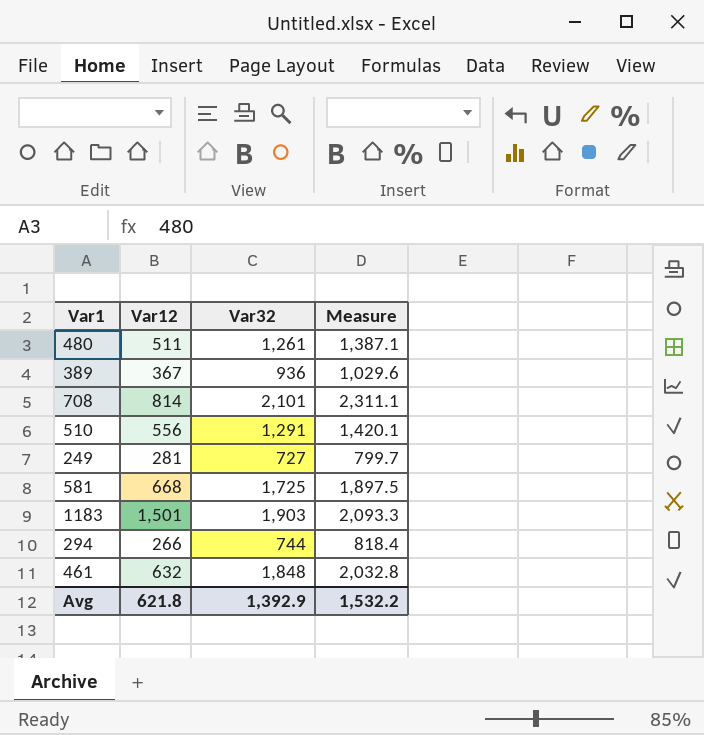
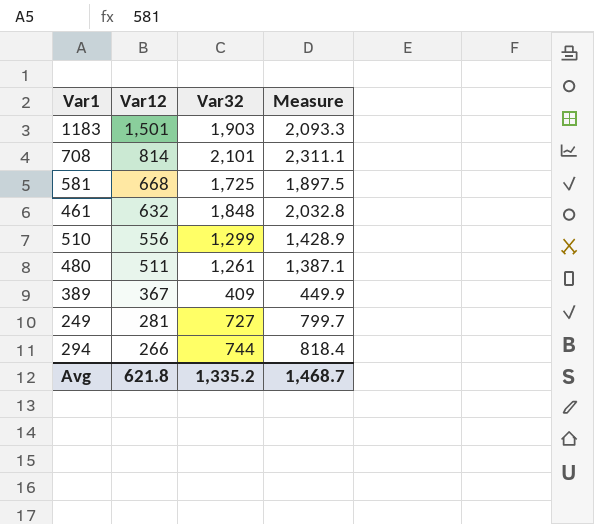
row order: none -> Var12 descending
510 | Var32: 1,291 -> 1,299
510 | Measure: 1,420.1 -> 1,428.9
389 | Var32: 936 -> 409
389 | Measure: 1,029.6 -> 449.9
Avg | Var32: 1,392.9 -> 1,335.2
Avg | Measure: 1,532.2 -> 1,468.7

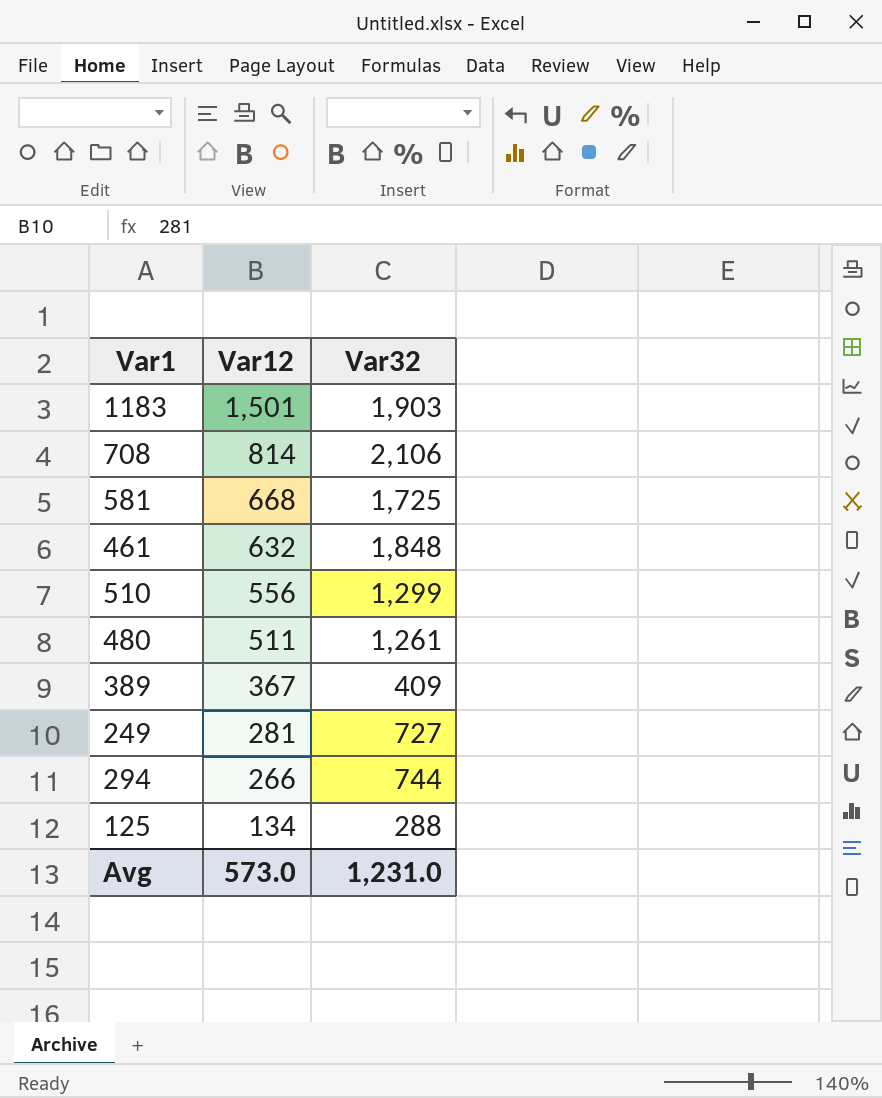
column Measure | formula: [Var32] * 1.1 -> none
708 | Var32: 2,101 -> 2,106
row 125: none -> 134 | 288
Avg | Var12: 621.8 -> 573.0
Avg | Var32: 1,335.2 -> 1,231.0

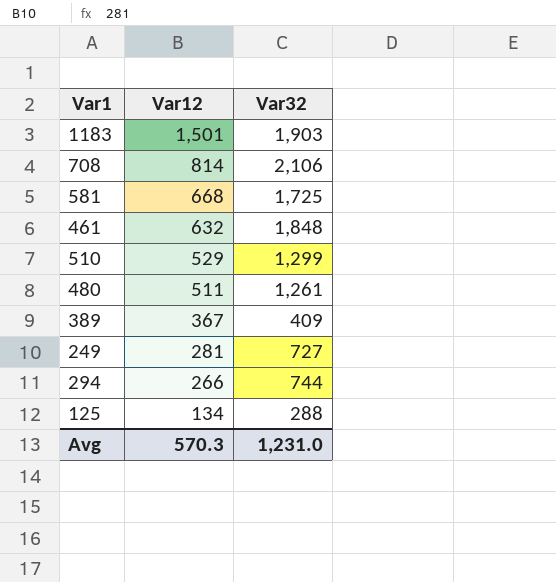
510 | Var12: 556 -> 529
Avg | Var12: 573.0 -> 570.3

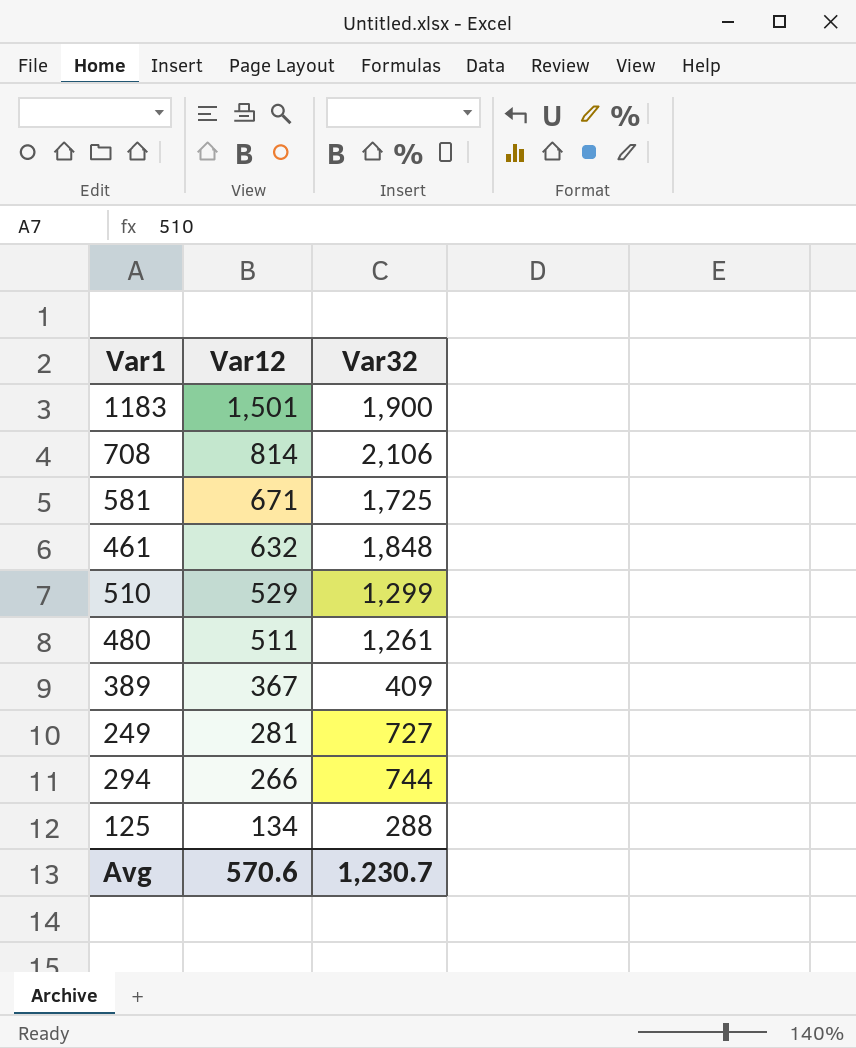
1183 | Var32: 1,903 -> 1,900
581 | Var12: 668 -> 671
Avg | Var12: 570.3 -> 570.6
Avg | Var32: 1,231.0 -> 1,230.7

